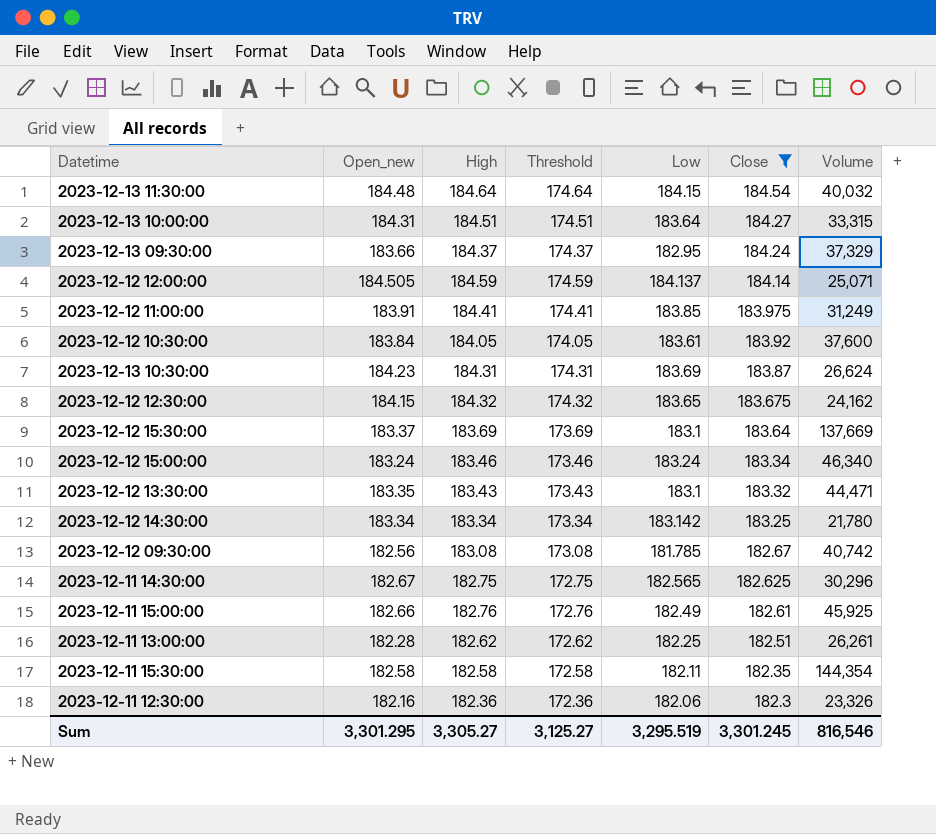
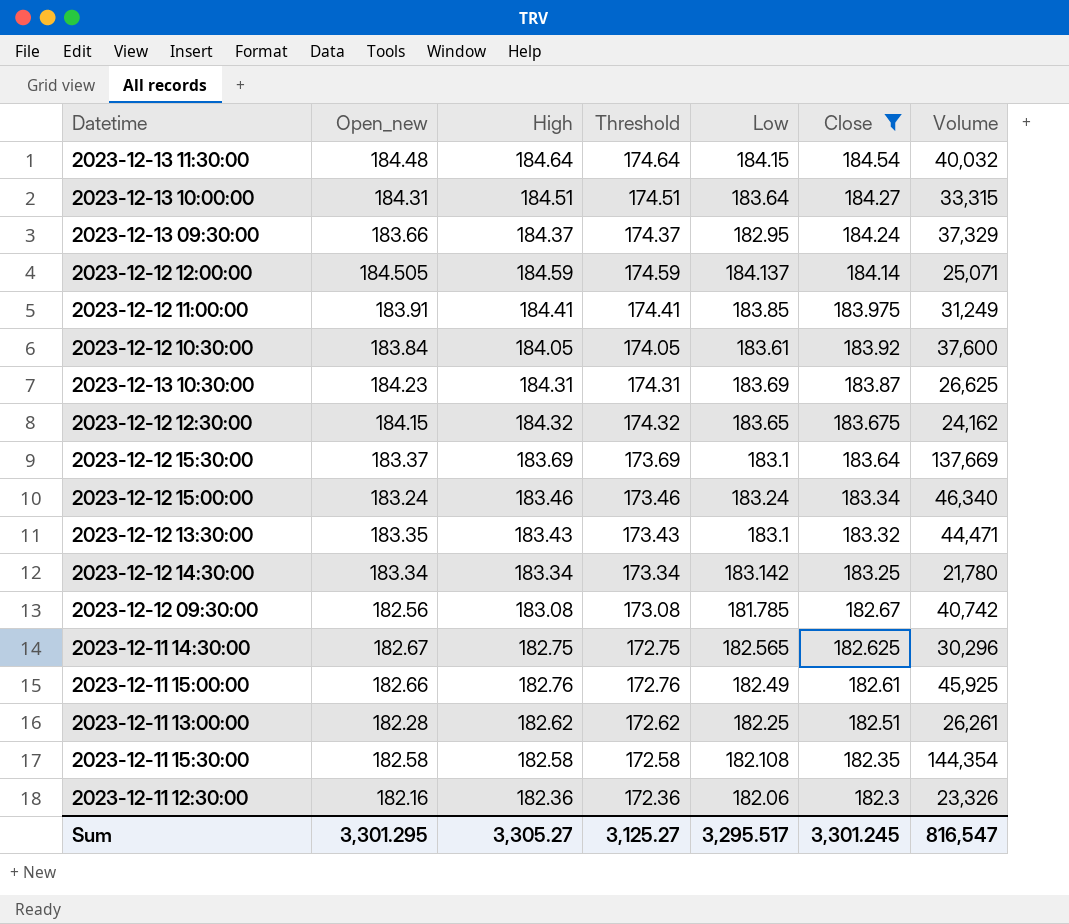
2023-12-13 10:30:00 | Volume: 26,624 -> 26,625
2023-12-11 15:30:00 | Low: 182.11 -> 182.108
Sum | Low: 3,295.519 -> 3,295.517
Sum | Volume: 816,546 -> 816,547

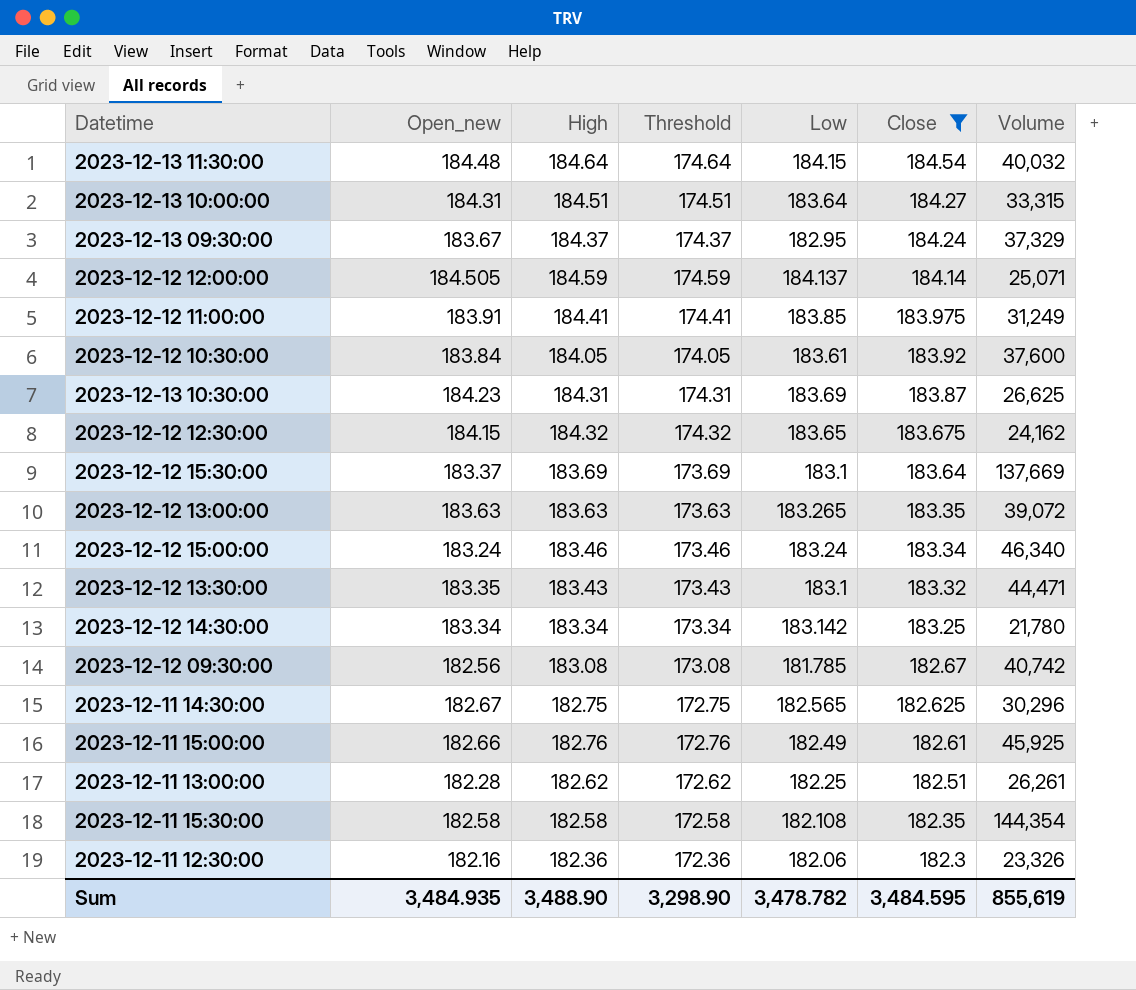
2023-12-13 09:30:00 | Open_new: 183.66 -> 183.67
row 2023-12-12 13:00:00: none -> 183.63 | 183.63 | 173.63 | 183.265 | 183.35 | 39,072
Sum | Open_new: 3,301.295 -> 3,484.935
Sum | High: 3,305.27 -> 3,488.90
Sum | Threshold: 3,125.27 -> 3,298.90
Sum | Low: 3,295.517 -> 3,478.782
Sum | Close: 3,301.245 -> 3,484.595
Sum | Volume: 816,547 -> 855,619

